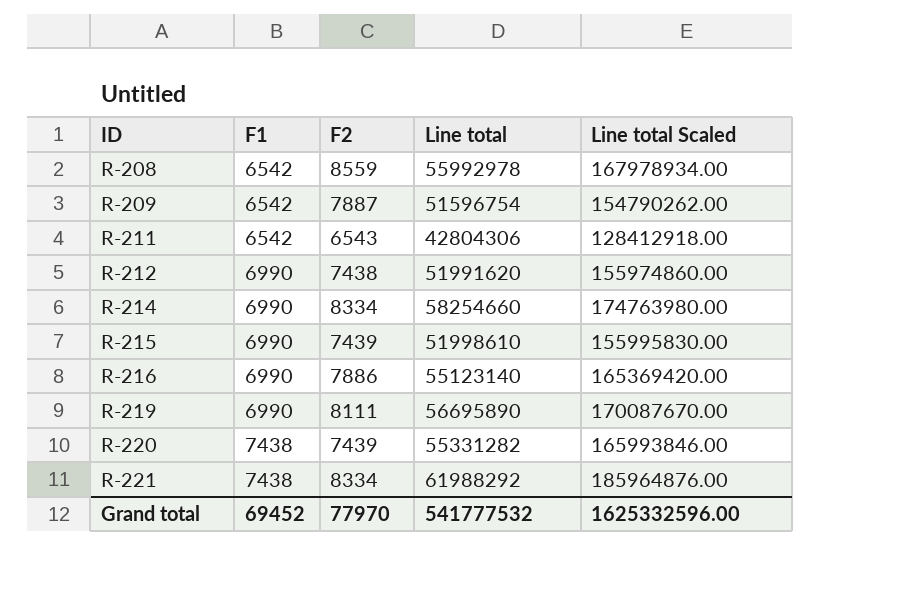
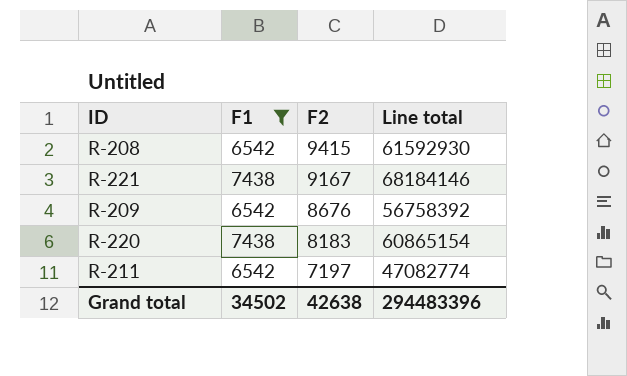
filter: none -> F1 != 6990
row order: ID ascending -> F2 descending
column Line total Scaled | formula: [Line total] * 3 -> none
R-208 | F2: 8559 -> 9415
R-208 | Line total: 55992978 -> 61592930
R-221 | F2: 8334 -> 9167
R-221 | Line total: 61988292 -> 68184146
R-209 | F2: 7887 -> 8676
R-209 | Line total: 51596754 -> 56758392
R-220 | F2: 7439 -> 8183
R-220 | Line total: 55331282 -> 60865154
R-211 | F2: 6543 -> 7197
R-211 | Line total: 42804306 -> 47082774
Grand total | F1: 69452 -> 34502
Grand total | F2: 77970 -> 42638
Grand total | Line total: 541777532 -> 294483396

